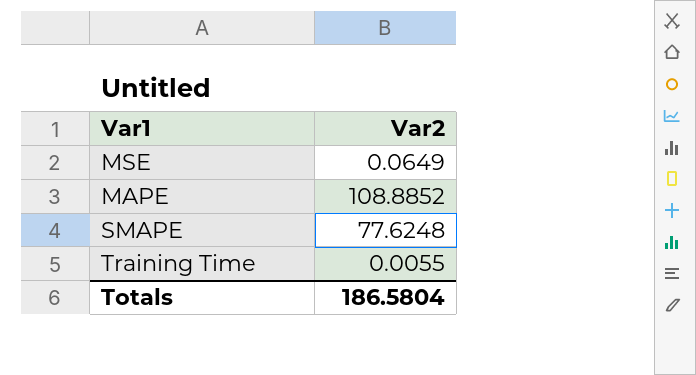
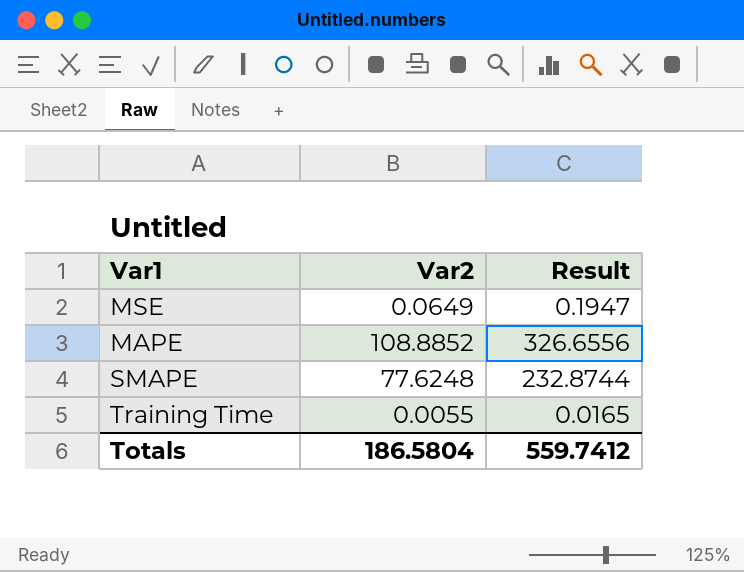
column Result | formula: none -> [Var2] * 3

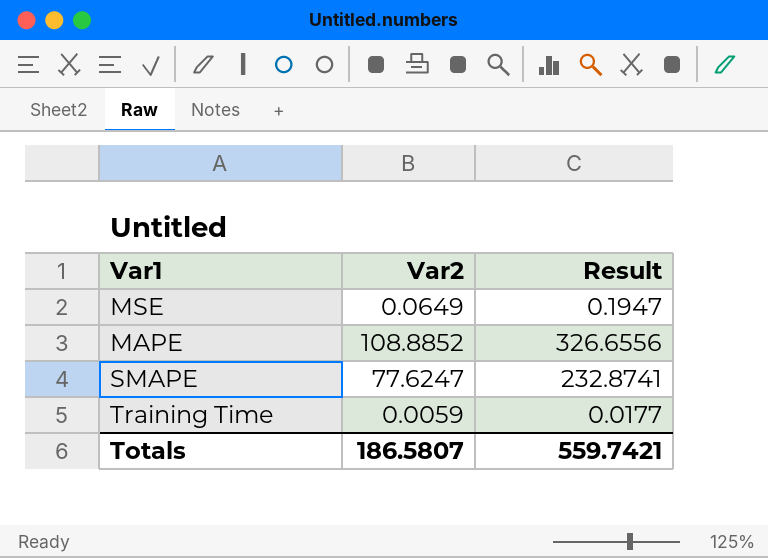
SMAPE | Var2: 77.6248 -> 77.6247
SMAPE | Result: 232.8744 -> 232.8741
Training Time | Var2: 0.0055 -> 0.0059
Training Time | Result: 0.0165 -> 0.0177
Totals | Var2: 186.5804 -> 186.5807
Totals | Result: 559.7412 -> 559.7421

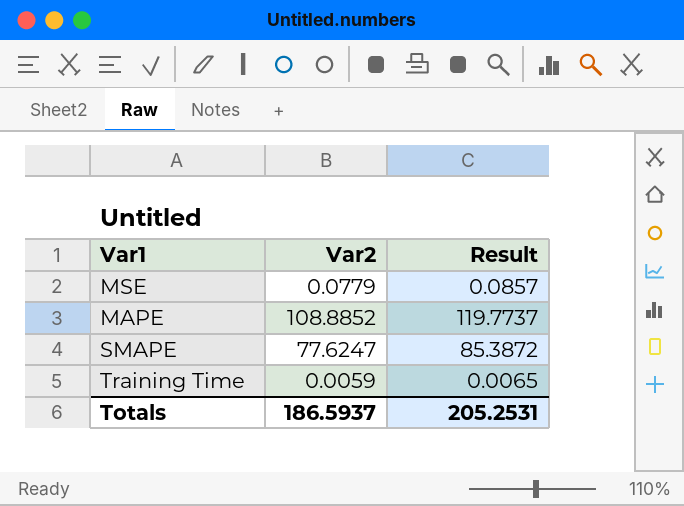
column Result | formula: [Var2] * 3 -> [Var2] * 1.1
MSE | Var2: 0.0649 -> 0.0779
Totals | Var2: 186.5807 -> 186.5937
Totals | Result: 559.7421 -> 205.2531

